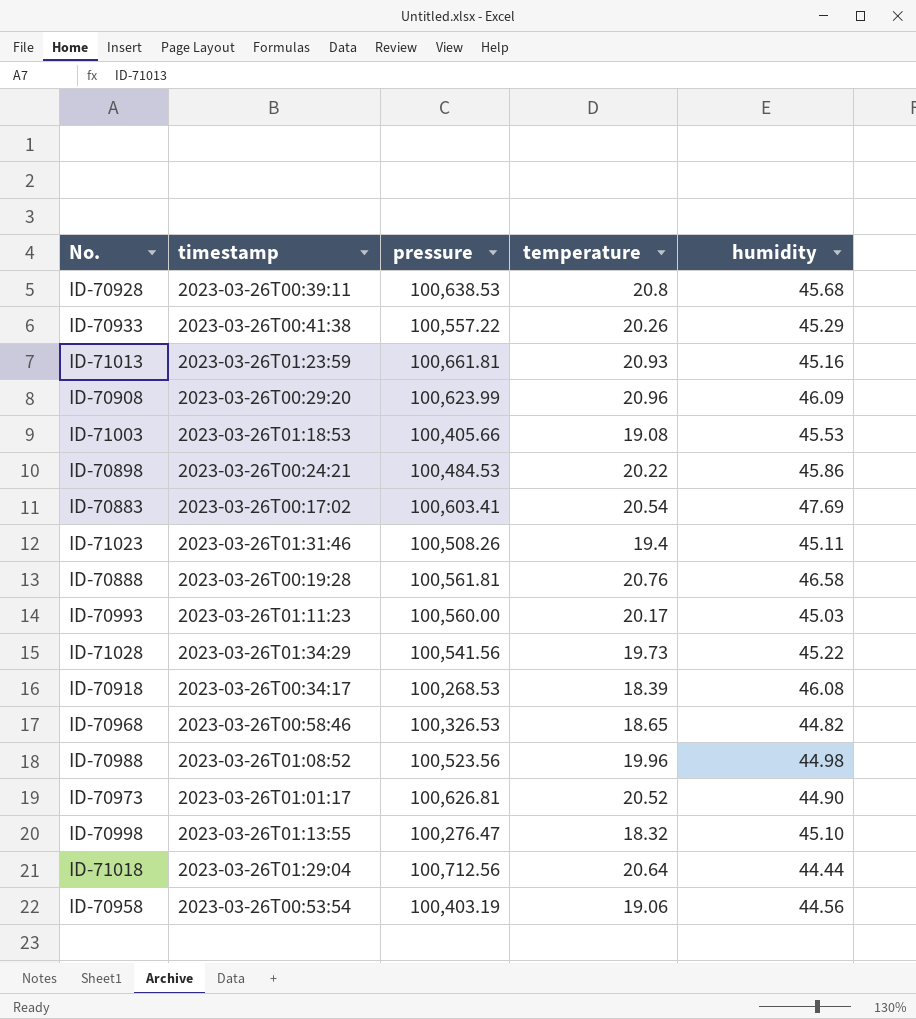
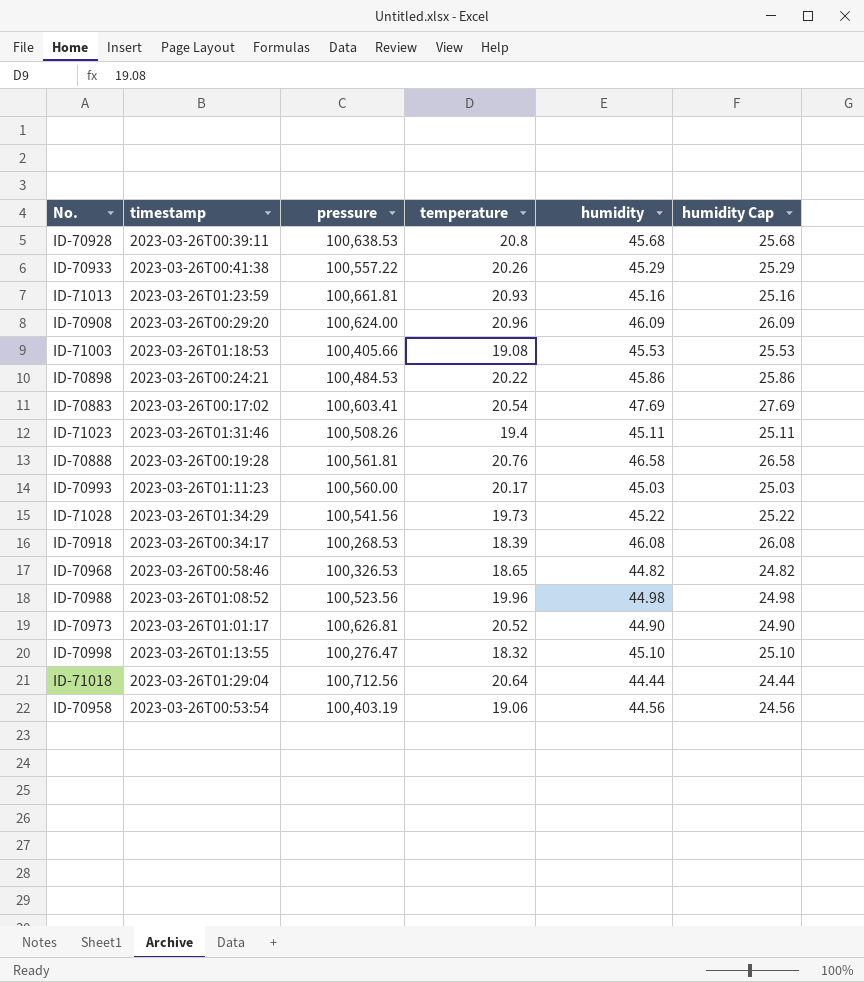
column humidity Cap | formula: none -> [humidity] - 20
ID-70908 | pressure: 100,623.99 -> 100,624.00

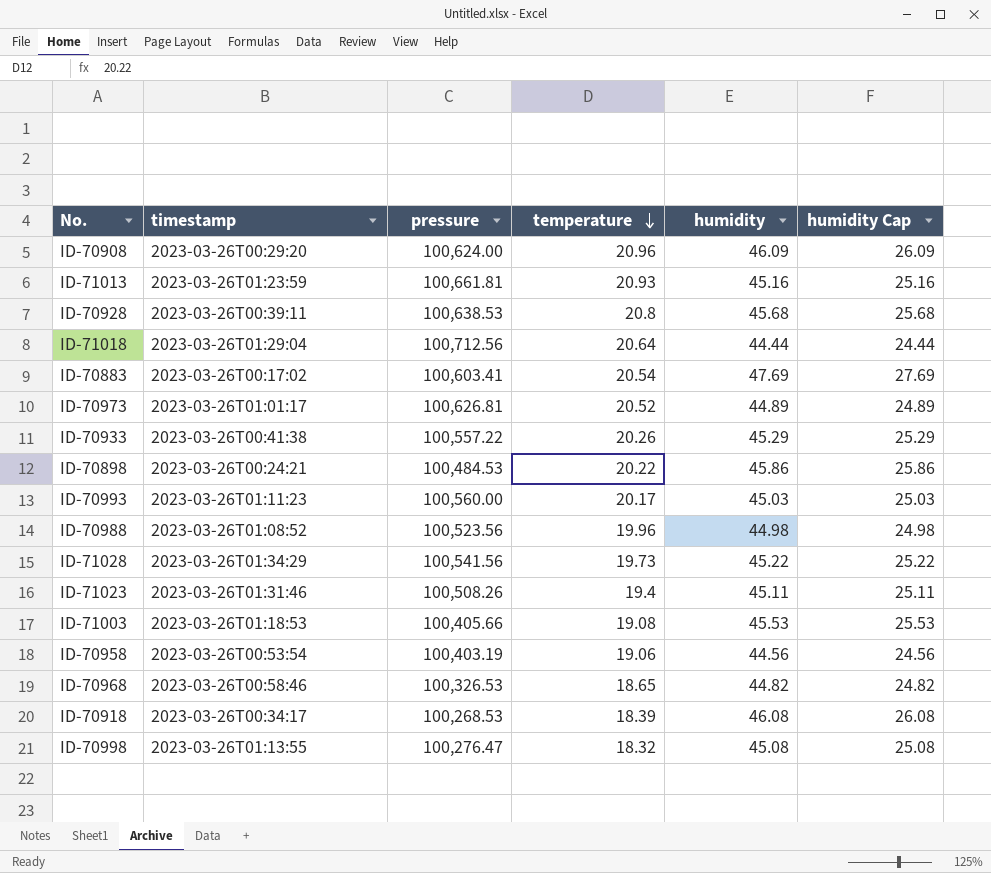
row order: none -> temperature descending
row ID-70888: 2023-03-26T00:19:28 | 100,561.81 | 20.76 | 46.58 | 26.58 -> none
ID-70973 | humidity: 44.90 -> 44.89
ID-70973 | humidity Cap: 24.90 -> 24.89
ID-70998 | humidity: 45.10 -> 45.08
ID-70998 | humidity Cap: 25.10 -> 25.08

